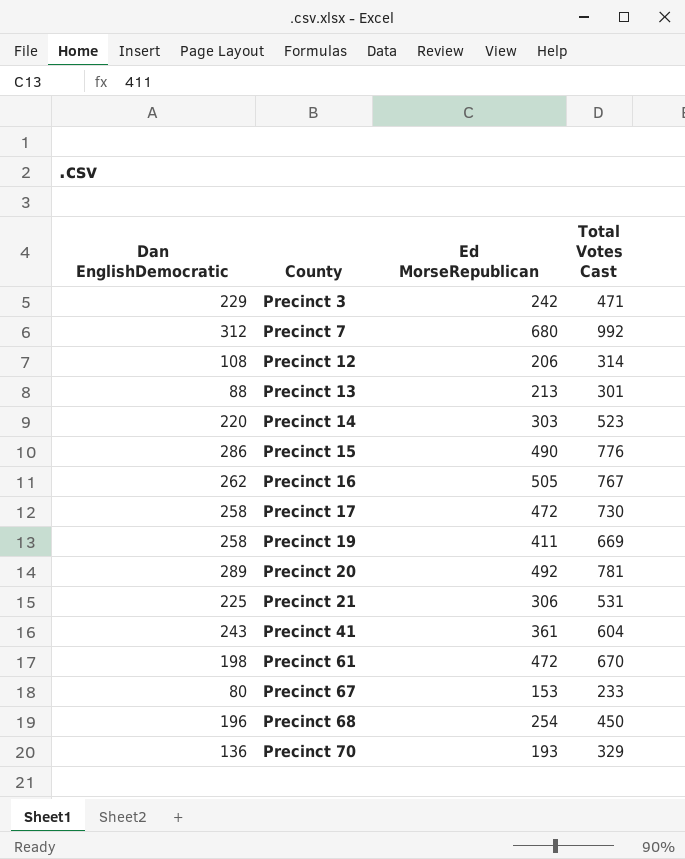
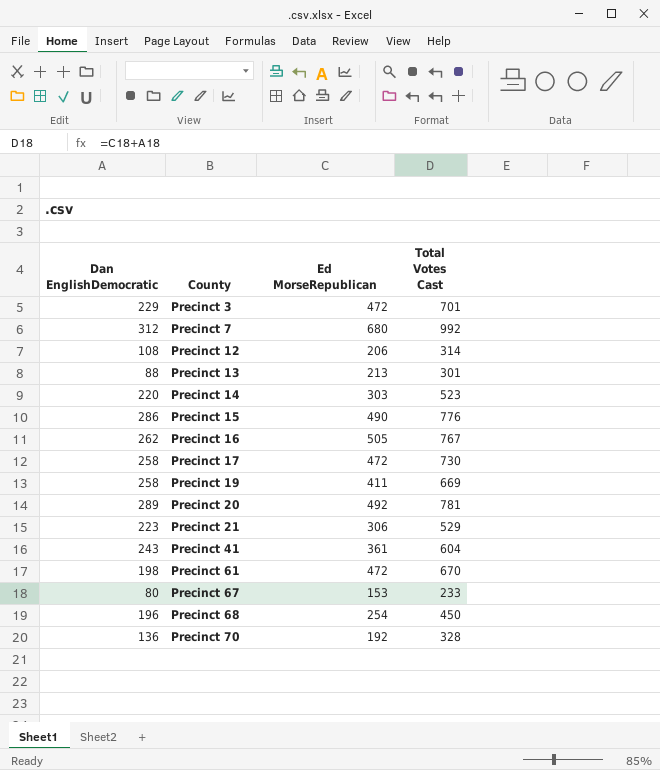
Precinct 3 | Ed MorseRepublican: 242 -> 472
Precinct 3 | Total Votes Cast: 471 -> 701
Precinct 21 | Dan EnglishDemocratic: 225 -> 223
Precinct 21 | Total Votes Cast: 531 -> 529
Precinct 70 | Ed MorseRepublican: 193 -> 192
Precinct 70 | Total Votes Cast: 329 -> 328

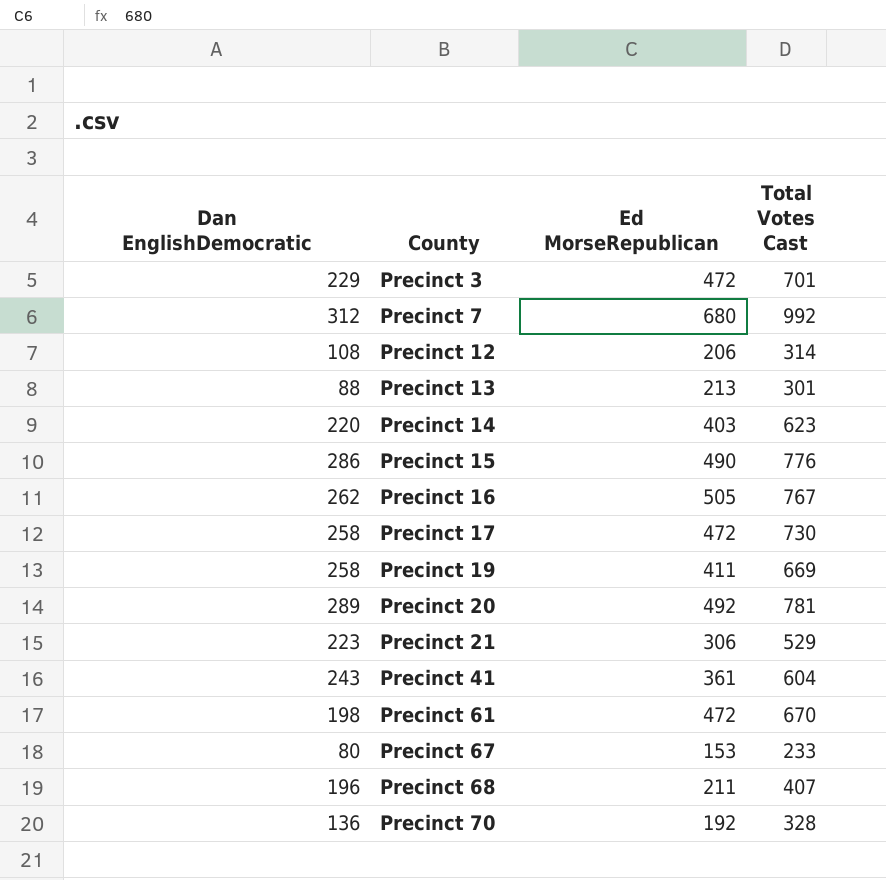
Precinct 14 | Ed MorseRepublican: 303 -> 403
Precinct 14 | Total Votes Cast: 523 -> 623
Precinct 68 | Ed MorseRepublican: 254 -> 211
Precinct 68 | Total Votes Cast: 450 -> 407

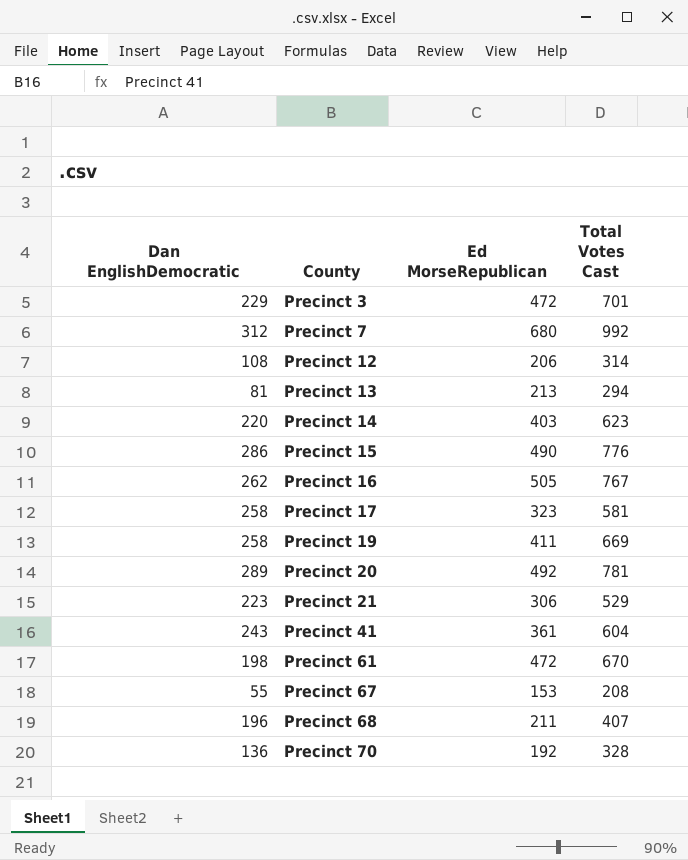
Precinct 13 | Dan EnglishDemocratic: 88 -> 81
Precinct 13 | Total Votes Cast: 301 -> 294
Precinct 17 | Ed MorseRepublican: 472 -> 323
Precinct 17 | Total Votes Cast: 730 -> 581
Precinct 67 | Dan EnglishDemocratic: 80 -> 55
Precinct 67 | Total Votes Cast: 233 -> 208

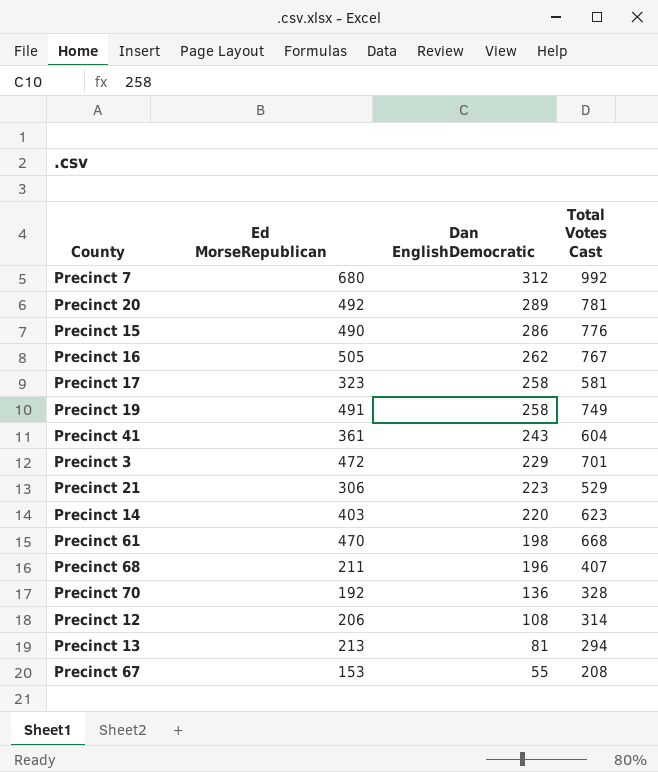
row order: County ascending -> Dan EnglishDemocratic descending
column Dan EnglishDemocratic | position: 1 -> 3
Precinct 19 | Ed MorseRepublican: 411 -> 491
Precinct 19 | Total Votes Cast: 669 -> 749
Precinct 61 | Ed MorseRepublican: 472 -> 470
Precinct 61 | Total Votes Cast: 670 -> 668

